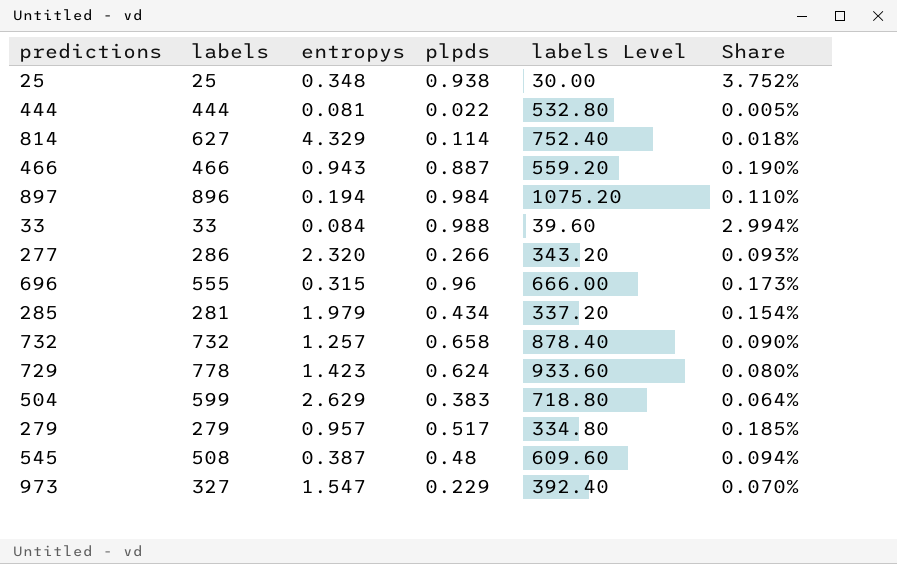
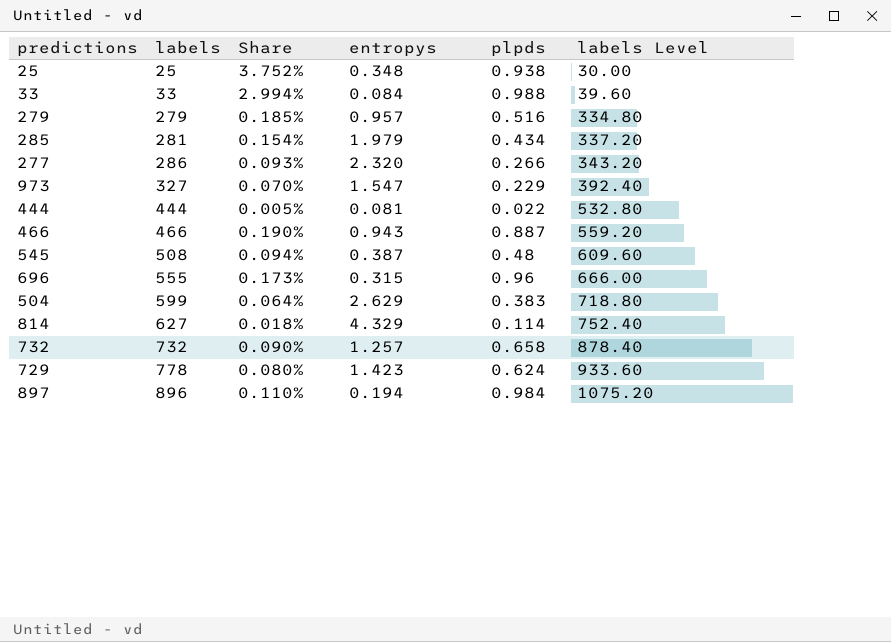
row order: none -> labels ascending
column Share | position: 6 -> 3
279 | plpds: 0.517 -> 0.516

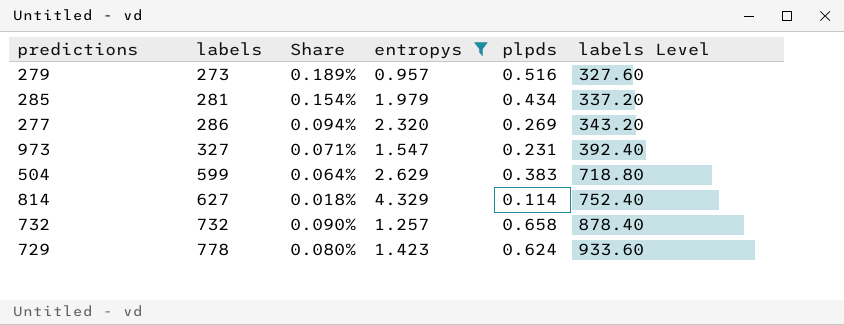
filter: none -> entropys >= 0.957
279 | labels: 279 -> 273
279 | Share: 0.185% -> 0.189%
279 | labels Level: 334.80 -> 327.60
277 | Share: 0.093% -> 0.094%
277 | plpds: 0.266 -> 0.269
973 | Share: 0.070% -> 0.071%
973 | plpds: 0.229 -> 0.231

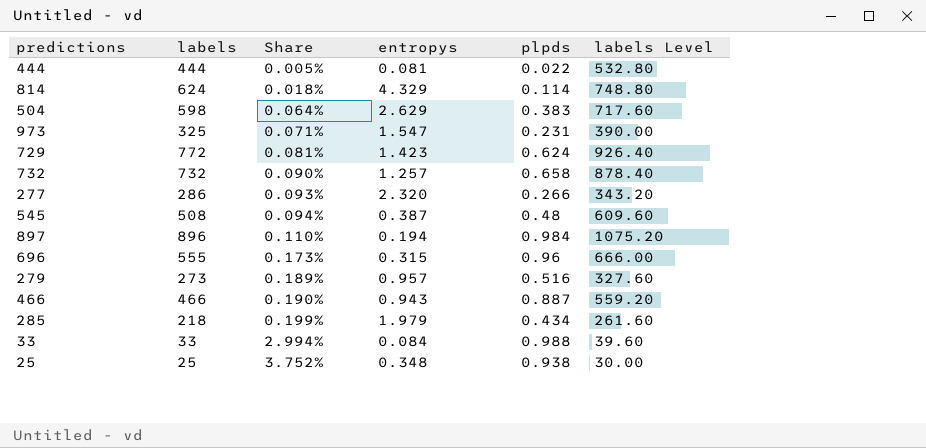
filter: entropys >= 0.957 -> none
row order: labels ascending -> Share ascending
814 | labels: 627 -> 624
814 | labels Level: 752.40 -> 748.80
504 | labels: 599 -> 598
504 | labels Level: 718.80 -> 717.60
973 | labels: 327 -> 325
973 | labels Level: 392.40 -> 390.00
729 | labels: 778 -> 772
729 | Share: 0.080% -> 0.081%
729 | labels Level: 933.60 -> 926.40
277 | Share: 0.094% -> 0.093%
277 | plpds: 0.269 -> 0.266
285 | labels: 281 -> 218
285 | Share: 0.154% -> 0.199%
285 | labels Level: 337.20 -> 261.60

